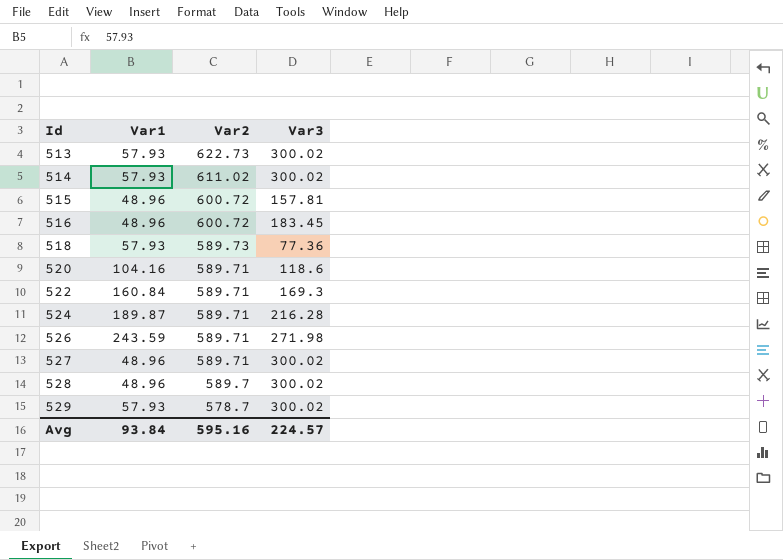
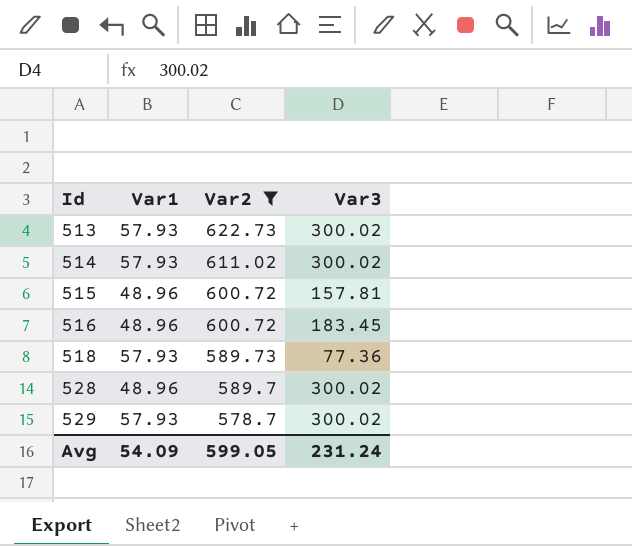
filter: none -> Var2 != 589.71
Avg | Var1: 93.84 -> 54.09
Avg | Var2: 595.16 -> 599.05
Avg | Var3: 224.57 -> 231.24

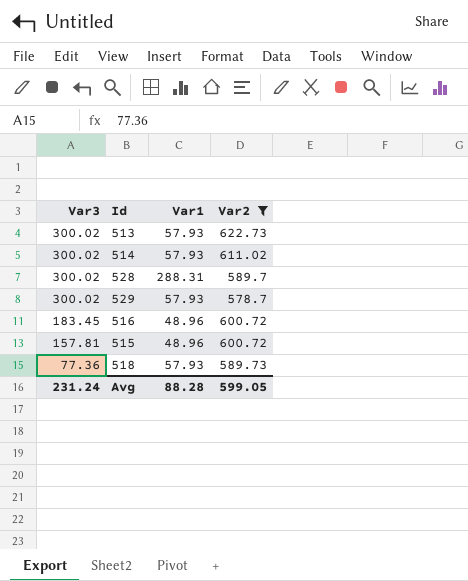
row order: Id ascending -> Var3 descending
column Var3 | position: 4 -> 1
528 | Var1: 48.96 -> 288.31
Avg | Var1: 54.09 -> 88.28

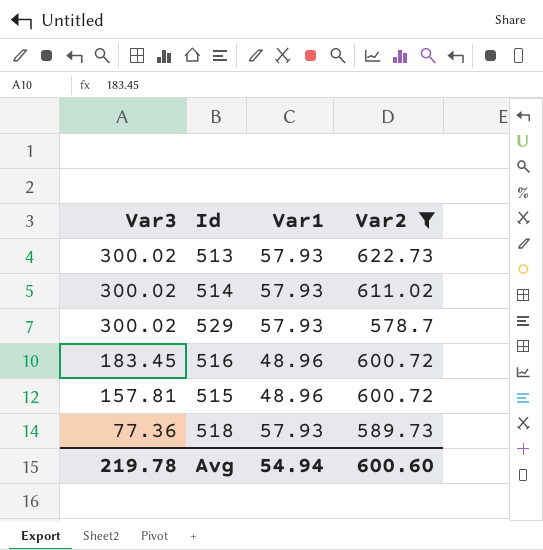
row 528: 300.02 | 288.31 | 589.7 -> none
Avg | Var3: 231.24 -> 219.78
Avg | Var1: 88.28 -> 54.94
Avg | Var2: 599.05 -> 600.60

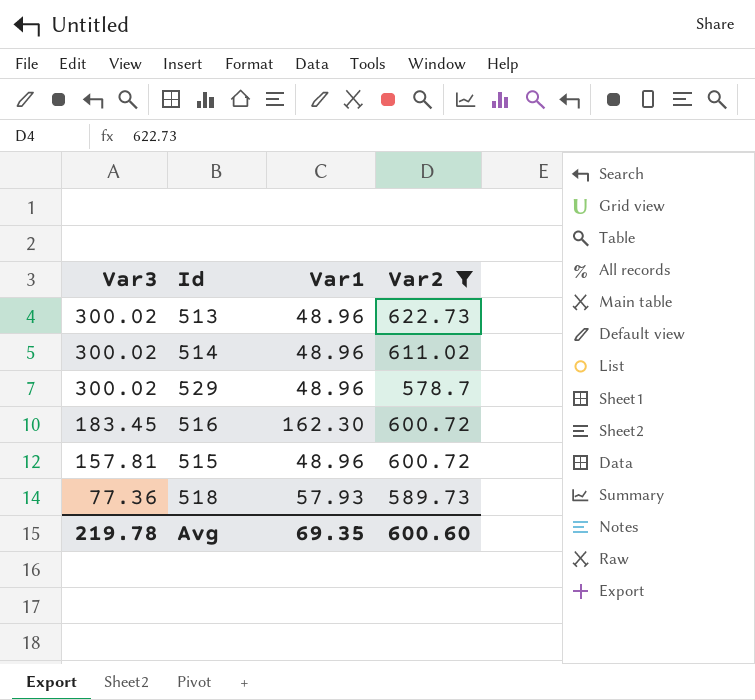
513 | Var1: 57.93 -> 48.96
514 | Var1: 57.93 -> 48.96
529 | Var1: 57.93 -> 48.96
516 | Var1: 48.96 -> 162.30
Avg | Var1: 54.94 -> 69.35

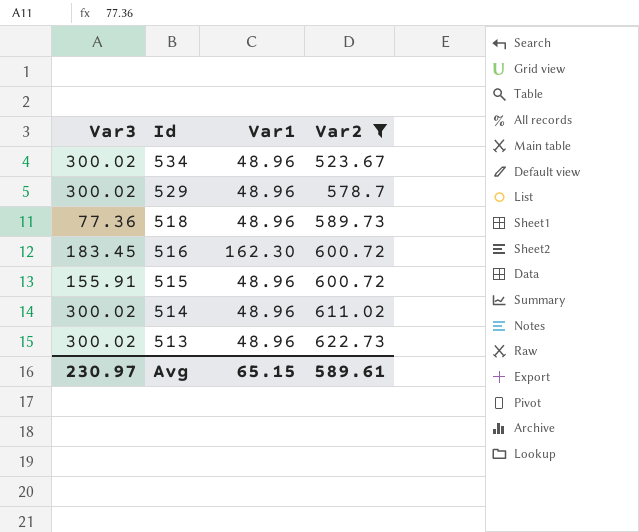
row order: Var3 descending -> Id descending
row 534: none -> 300.02 | 48.96 | 523.67
518 | Var1: 57.93 -> 48.96
515 | Var3: 157.81 -> 155.91
Avg | Var3: 219.78 -> 230.97
Avg | Var1: 69.35 -> 65.15
Avg | Var2: 600.60 -> 589.61

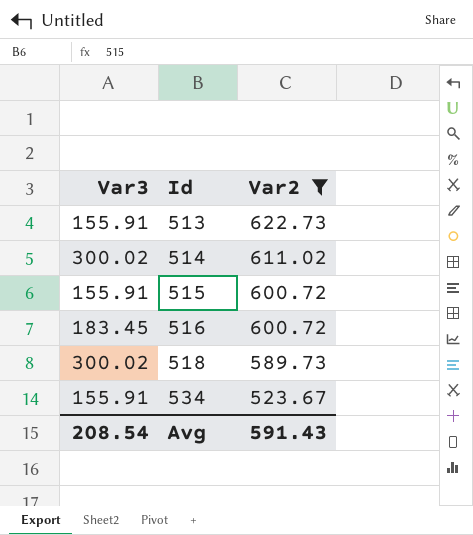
row order: Id descending -> Id ascending
column Var1 | position: 3 -> none
row 529: 300.02 | 48.96 | 578.7 -> none
513 | Var3: 300.02 -> 155.91
518 | Var3: 77.36 -> 300.02
534 | Var3: 300.02 -> 155.91
Avg | Var3: 230.97 -> 208.54
Avg | Var2: 589.61 -> 591.43

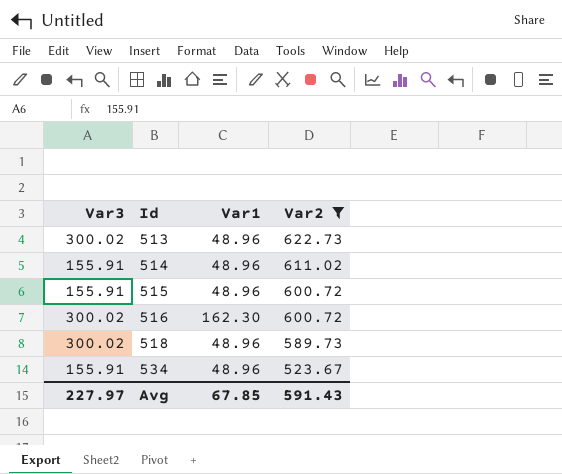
column Var1 | position: none -> 3
513 | Var3: 155.91 -> 300.02
514 | Var3: 300.02 -> 155.91
516 | Var3: 183.45 -> 300.02
Avg | Var3: 208.54 -> 227.97

